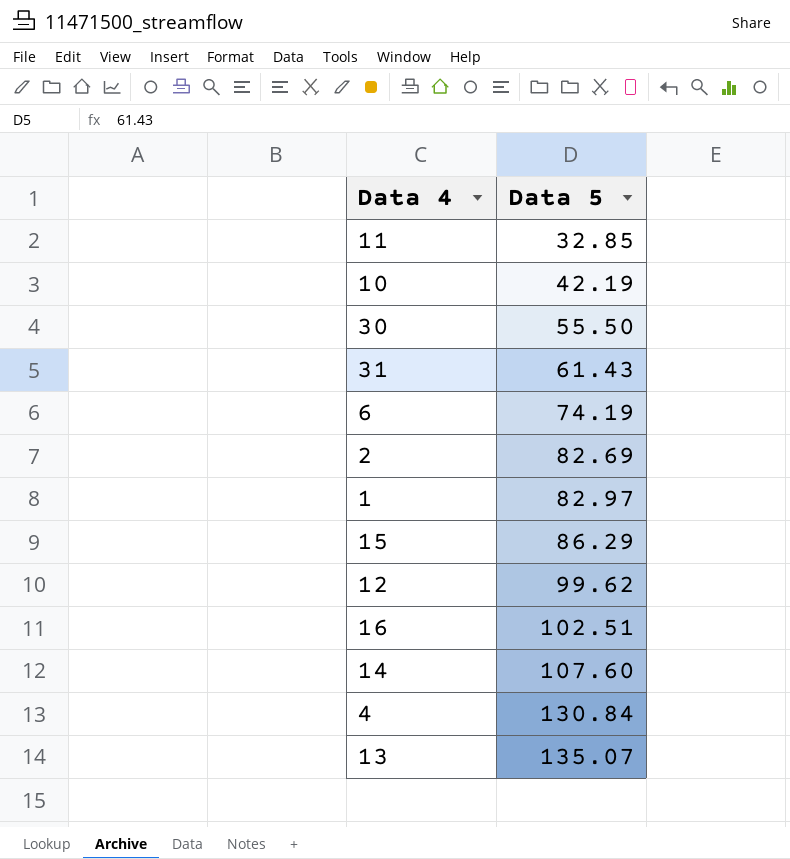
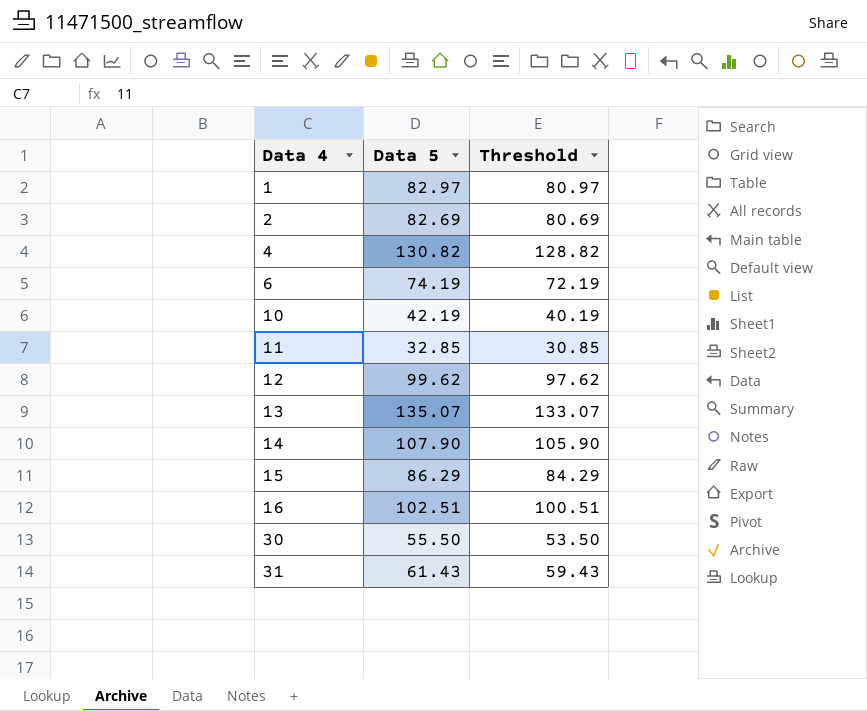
row order: Data 5 ascending -> Data 4 ascending
column Threshold | formula: none -> [Data 5] - 2
4 | Data 5: 130.84 -> 130.82
14 | Data 5: 107.60 -> 107.90

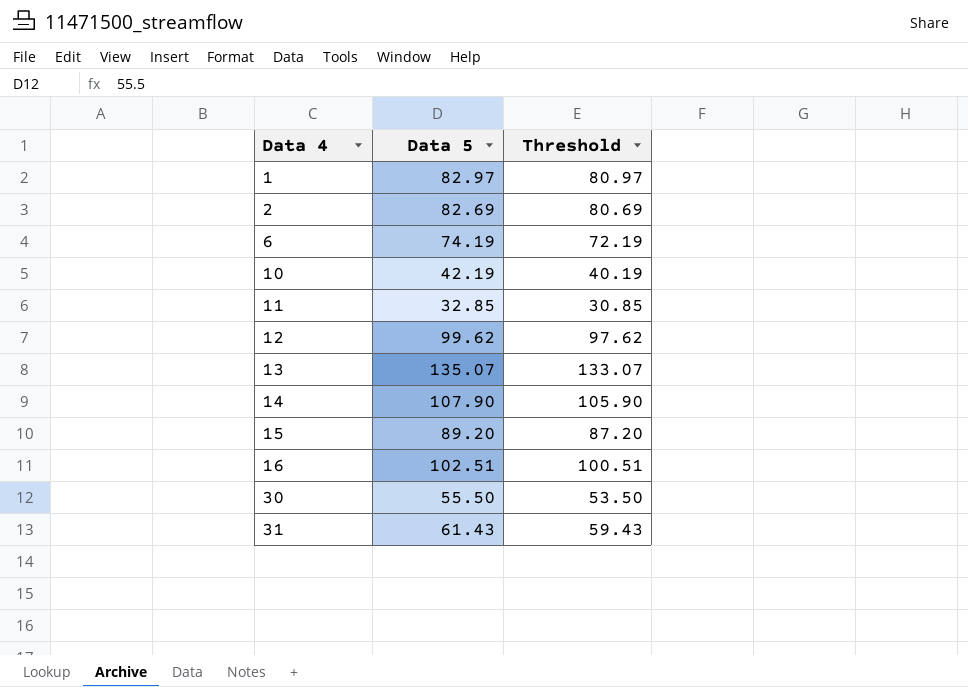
row 4: 130.82 | 128.82 -> none
15 | Data 5: 86.29 -> 89.20
15 | Threshold: 84.29 -> 87.20

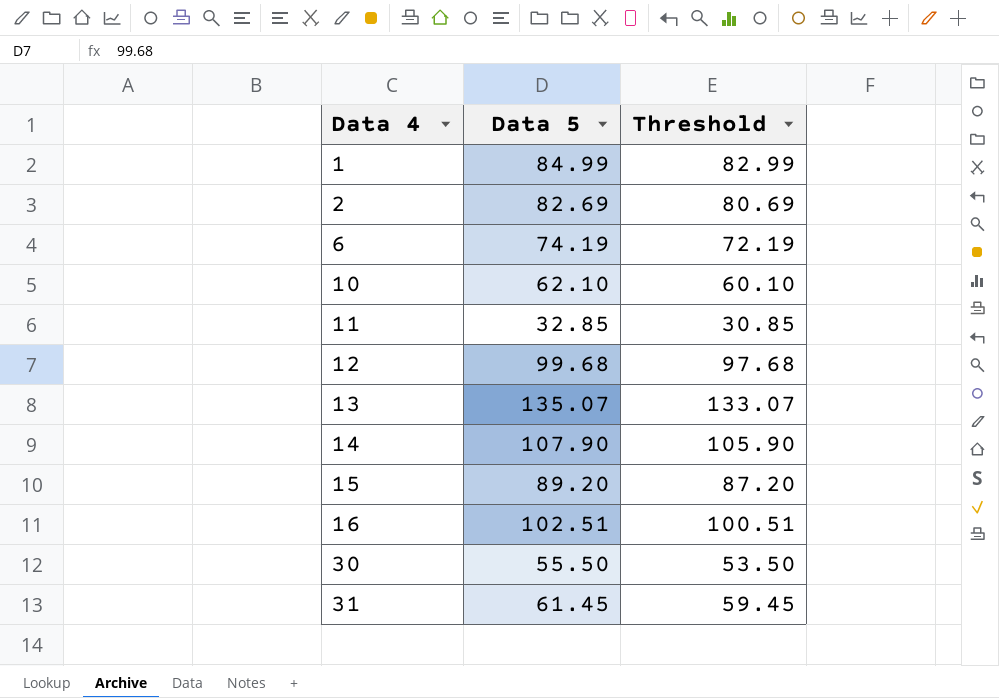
1 | Data 5: 82.97 -> 84.99
1 | Threshold: 80.97 -> 82.99
10 | Data 5: 42.19 -> 62.10
10 | Threshold: 40.19 -> 60.10
12 | Data 5: 99.62 -> 99.68
12 | Threshold: 97.62 -> 97.68
31 | Data 5: 61.43 -> 61.45
31 | Threshold: 59.43 -> 59.45

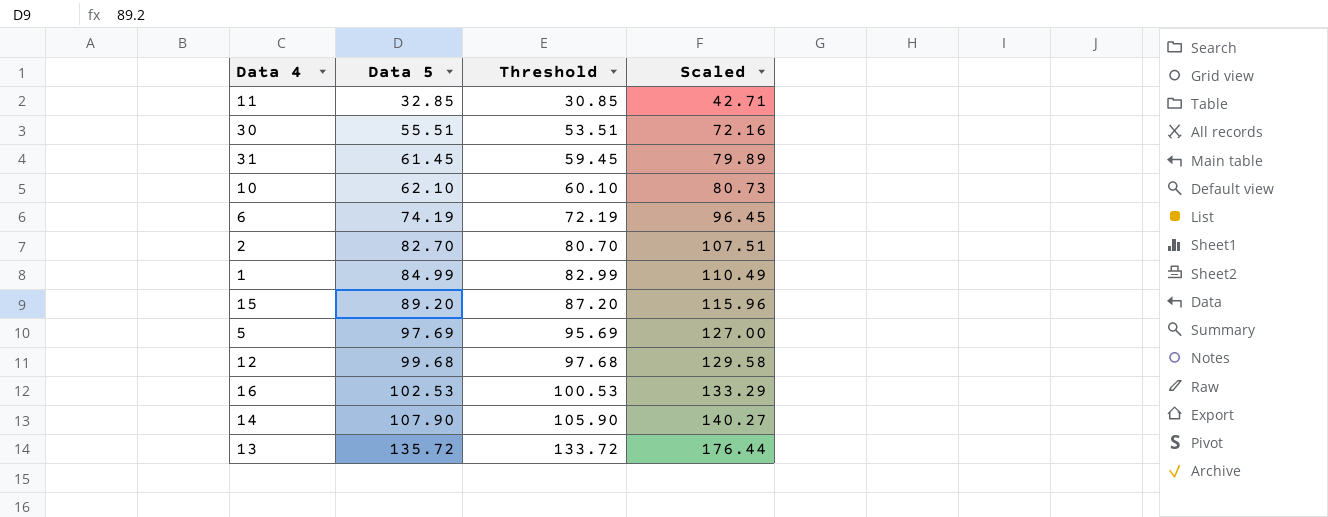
row order: Data 4 ascending -> Data 5 ascending
column Scaled | formula: none -> [Data 5] * 1.3
30 | Data 5: 55.50 -> 55.51
30 | Threshold: 53.50 -> 53.51
2 | Data 5: 82.69 -> 82.70
2 | Threshold: 80.69 -> 80.70
row 5: none -> 97.69 | 95.69 | 127.00
16 | Data 5: 102.51 -> 102.53
16 | Threshold: 100.51 -> 100.53
13 | Data 5: 135.07 -> 135.72
13 | Threshold: 133.07 -> 133.72

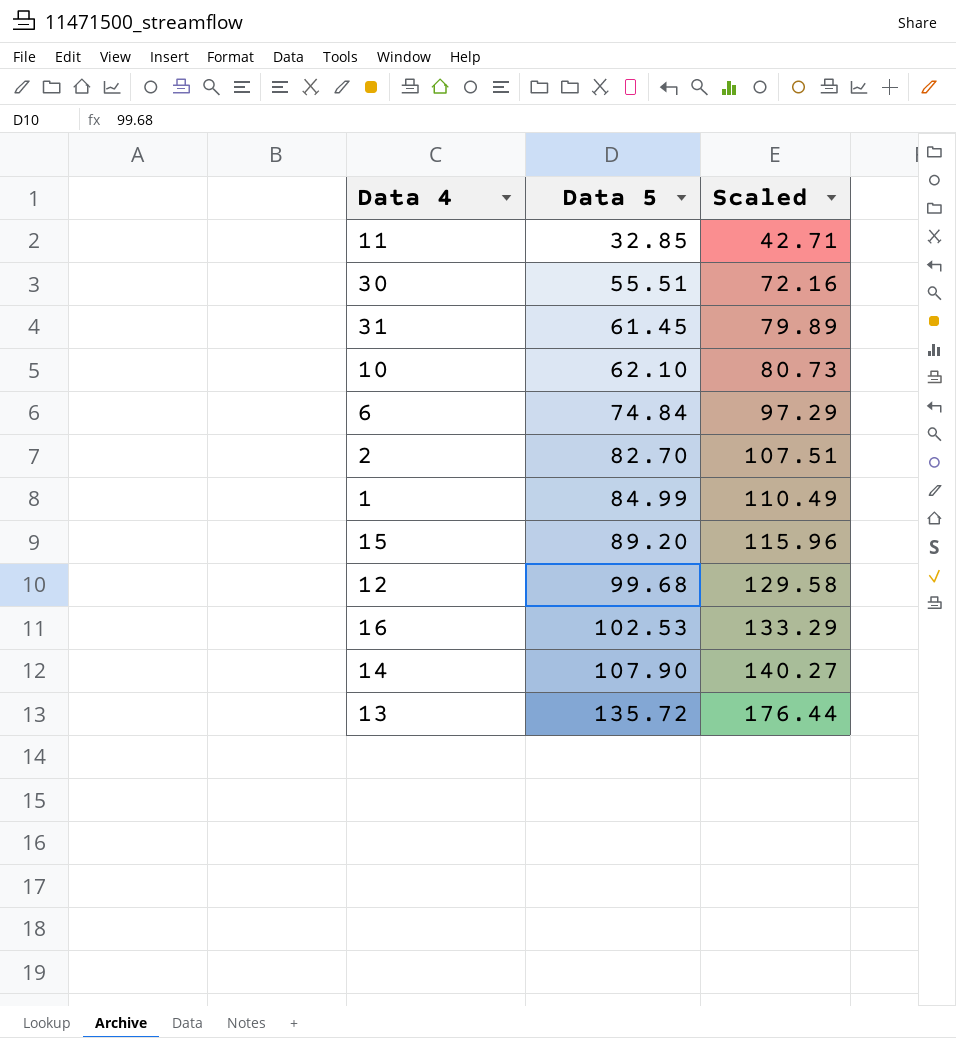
column Threshold | formula: [Data 5] - 2 -> none
row 5: 97.69 | 95.69 | 127.00 -> none
6 | Data 5: 74.19 -> 74.84
6 | Scaled: 96.45 -> 97.29

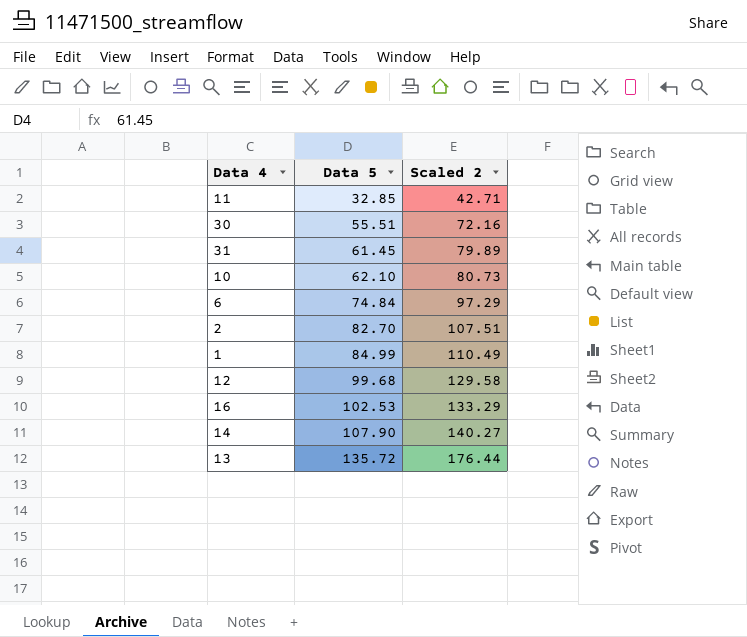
column name: Scaled -> Scaled 2
row 15: 89.20 | 115.96 -> none

